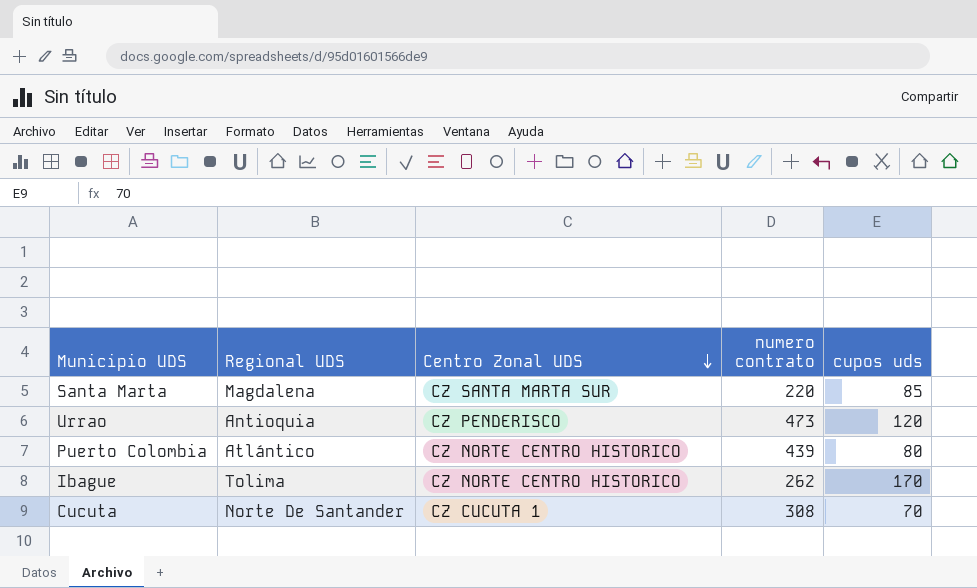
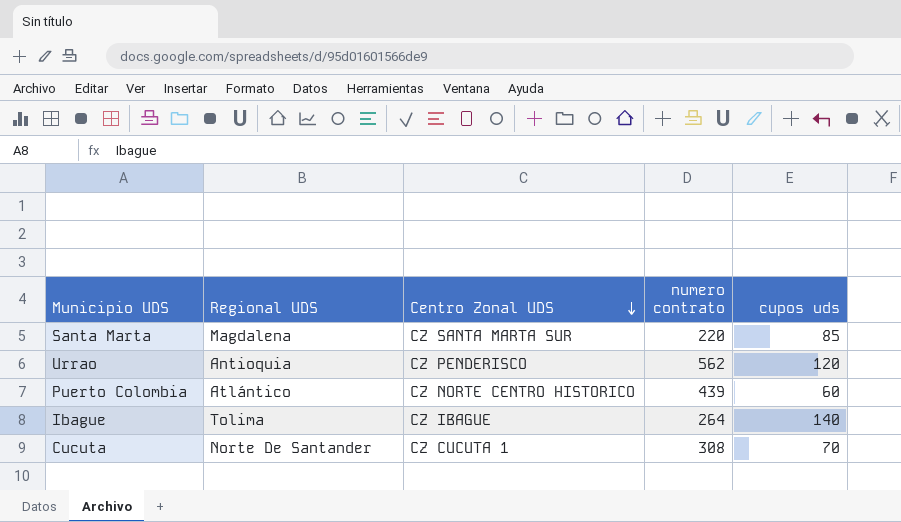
Urrao | numero contrato: 473 -> 562
Puerto Colombia | cupos uds: 80 -> 60
Ibague | Centro Zonal UDS: CZ NORTE CENTRO HISTORICO -> CZ IBAGUE
Ibague | numero contrato: 262 -> 264
Ibague | cupos uds: 170 -> 140

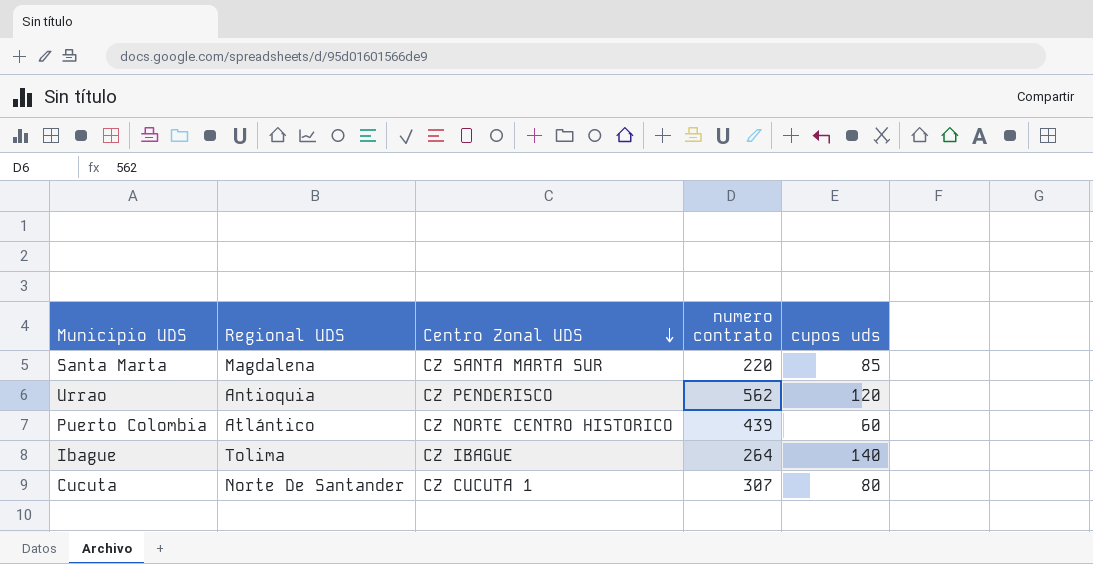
Cucuta | numero contrato: 308 -> 307
Cucuta | cupos uds: 70 -> 80

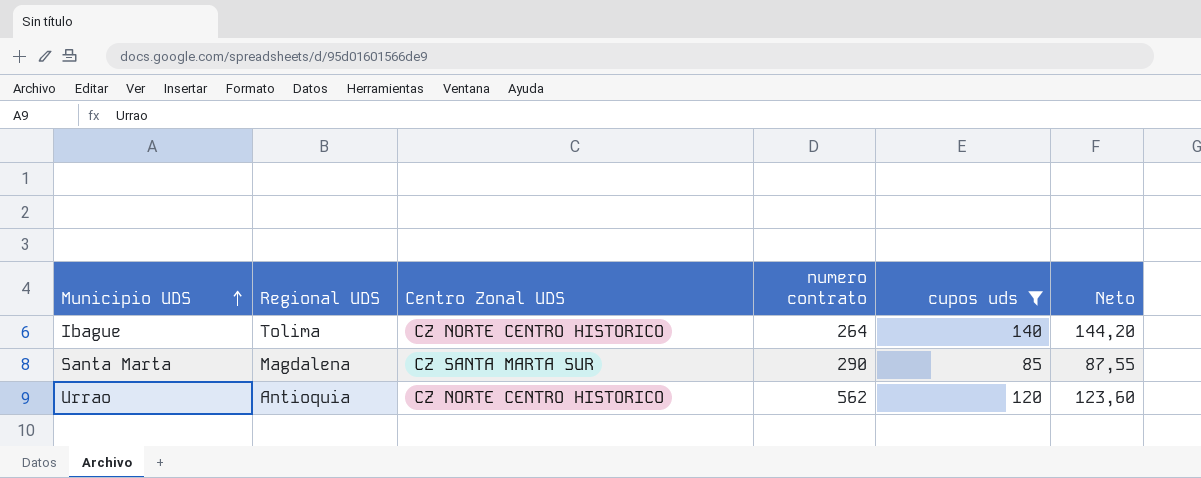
filter: none -> cupos uds >= 85
row order: Centro Zonal UDS descending -> Municipio UDS ascending
column Neto | formula: none -> [cupos uds] * 1,03
Ibague | Centro Zonal UDS: CZ IBAGUE -> CZ NORTE CENTRO HISTORICO
Santa Marta | numero contrato: 220 -> 290
Urrao | Centro Zonal UDS: CZ PENDERISCO -> CZ NORTE CENTRO HISTORICO

